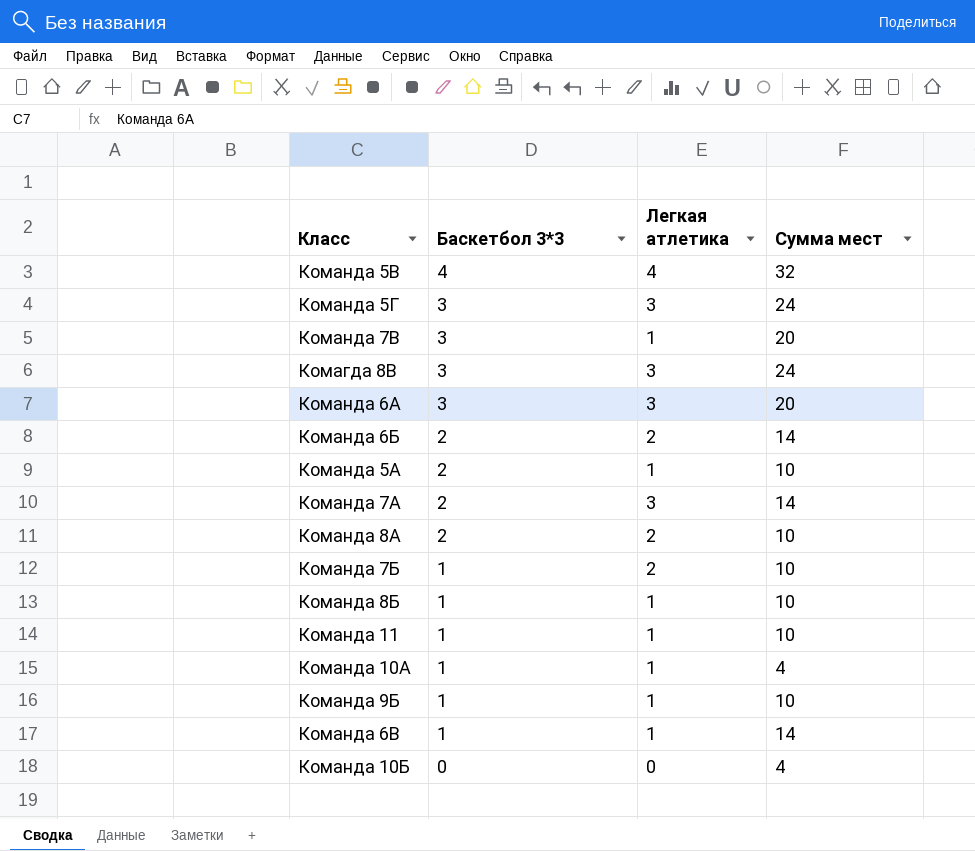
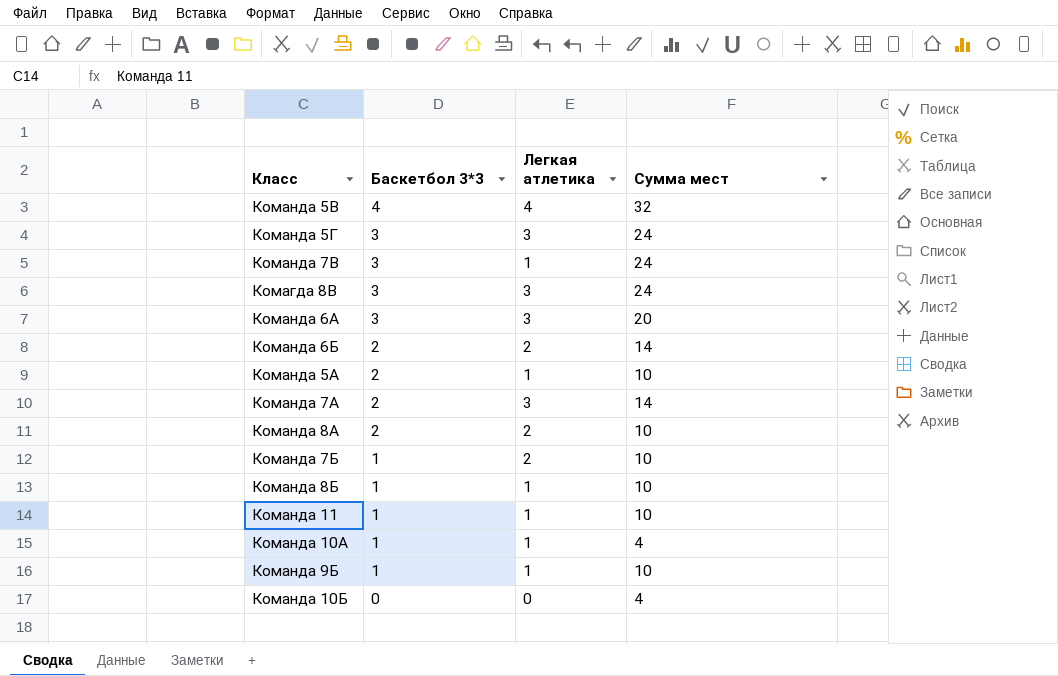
row Команда 6В: 1 | 1 | 14 -> none
Команда 7В | Сумма мест: 20 -> 24

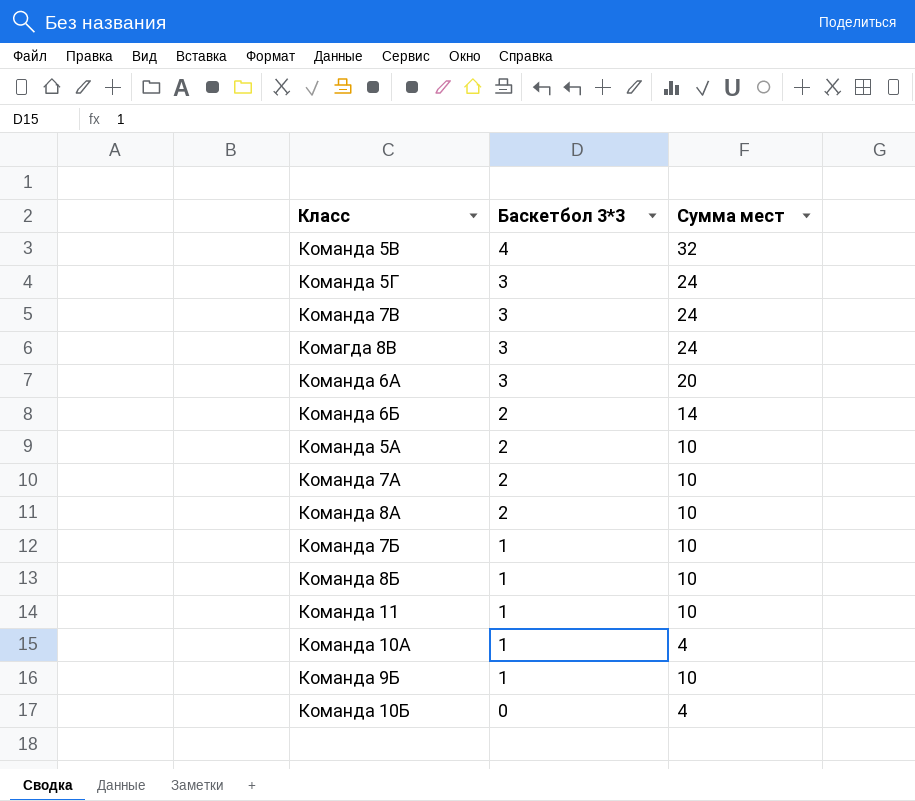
column Легкая атлетика | position: 3 -> none
Команда 7А | Сумма мест: 14 -> 10

